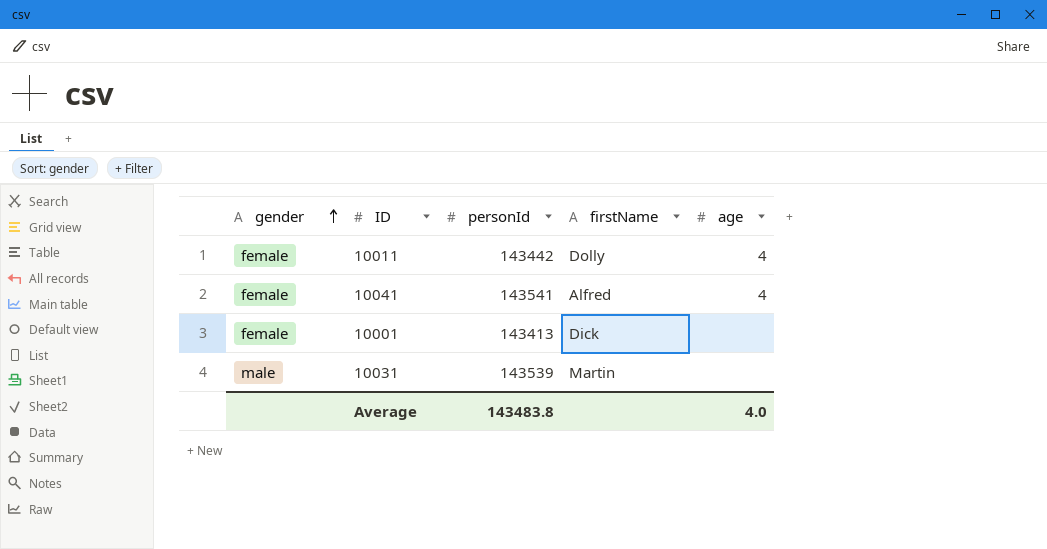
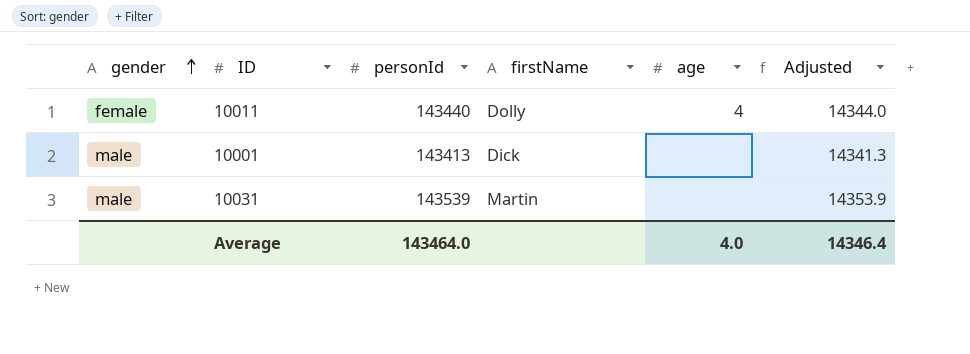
column Adjusted | formula: none -> [personId] * 0.1
row 10041: female | 143541 | Alfred | 4 -> none
10011 | personId: 143442 -> 143440
10001 | gender: female -> male
Average | personId: 143483.8 -> 143464.0

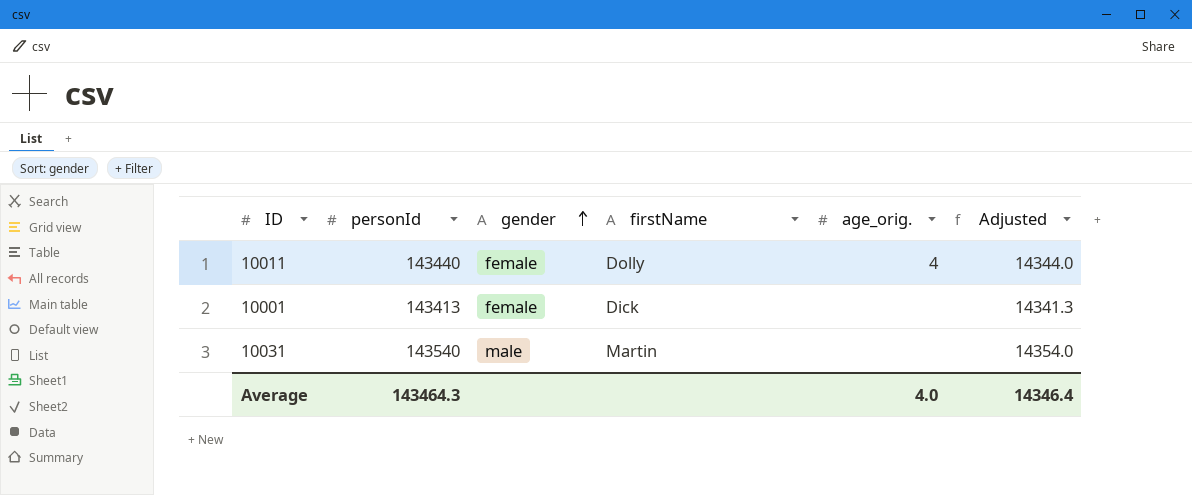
column gender | position: 1 -> 3
column name: age -> age_orig.
10001 | gender: male -> female
10031 | personId: 143539 -> 143540
10031 | Adjusted: 14353.9 -> 14354.0
Average | personId: 143464.0 -> 143464.3

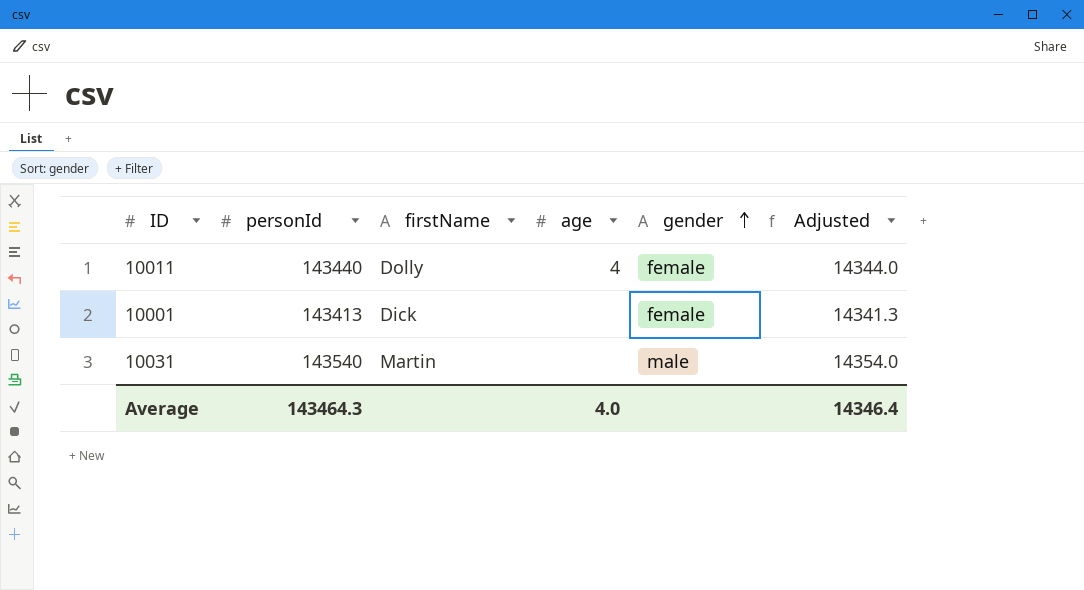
column name: age_orig. -> age
column gender | position: 3 -> 5

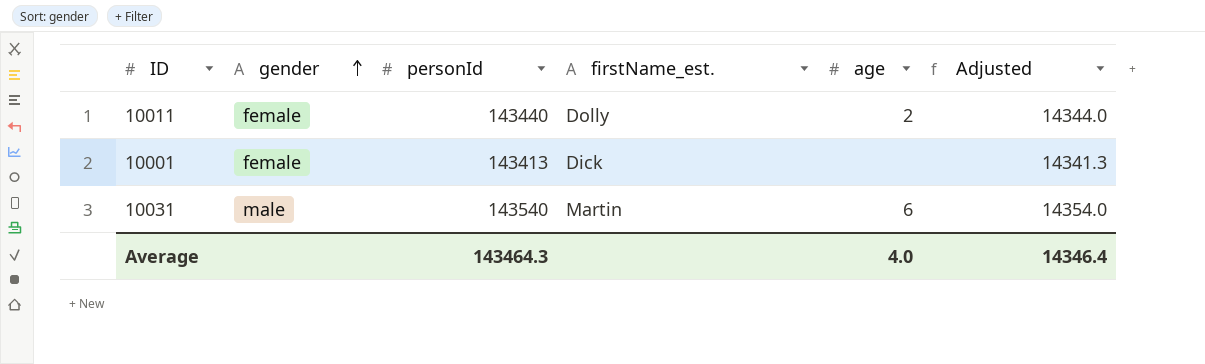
column gender | position: 5 -> 2
column name: firstName -> firstName_est.
10011 | age: 4 -> 2
10031 | age: none -> 6

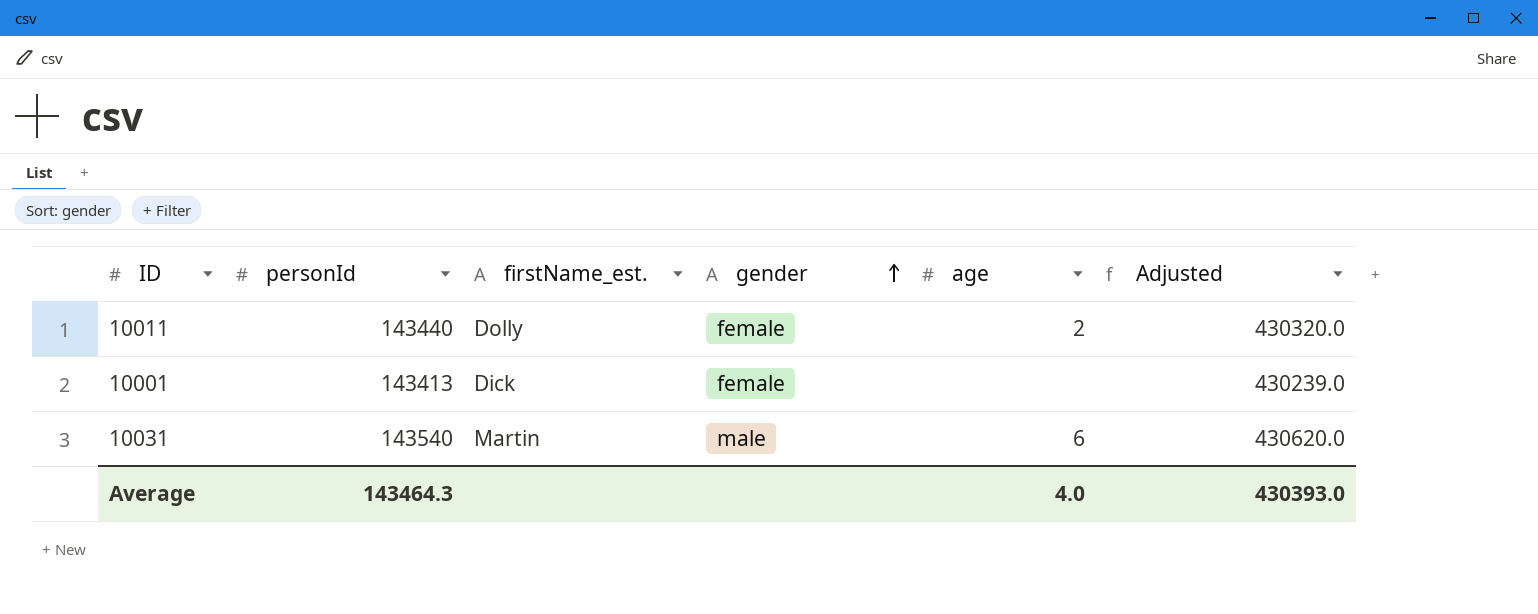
column gender | position: 2 -> 4
column Adjusted | formula: [personId] * 0.1 -> [personId] * 3
Average | Adjusted: 14346.4 -> 430393.0

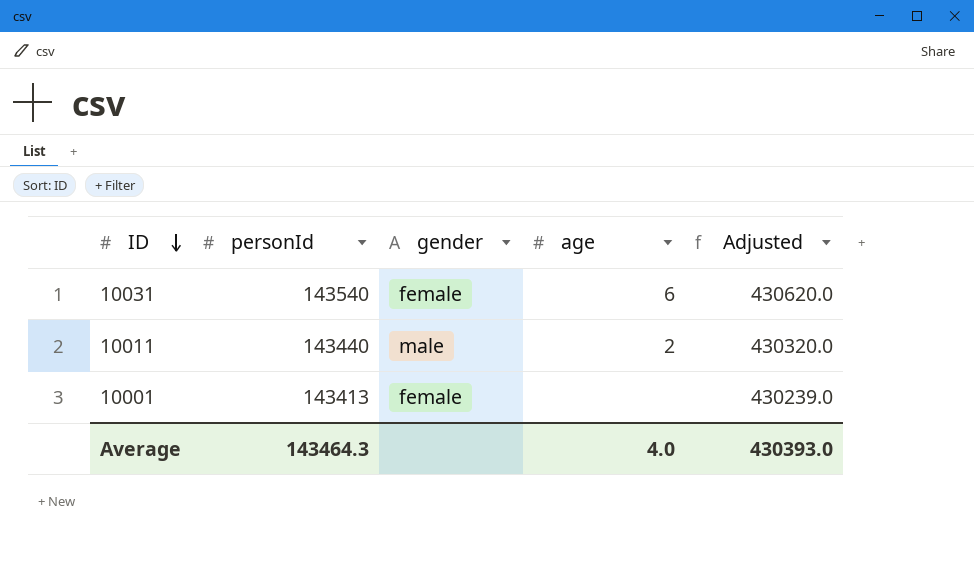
row order: gender ascending -> ID descending
column firstName_est. | position: 3 -> none
10031 | gender: male -> female
10011 | gender: female -> male

